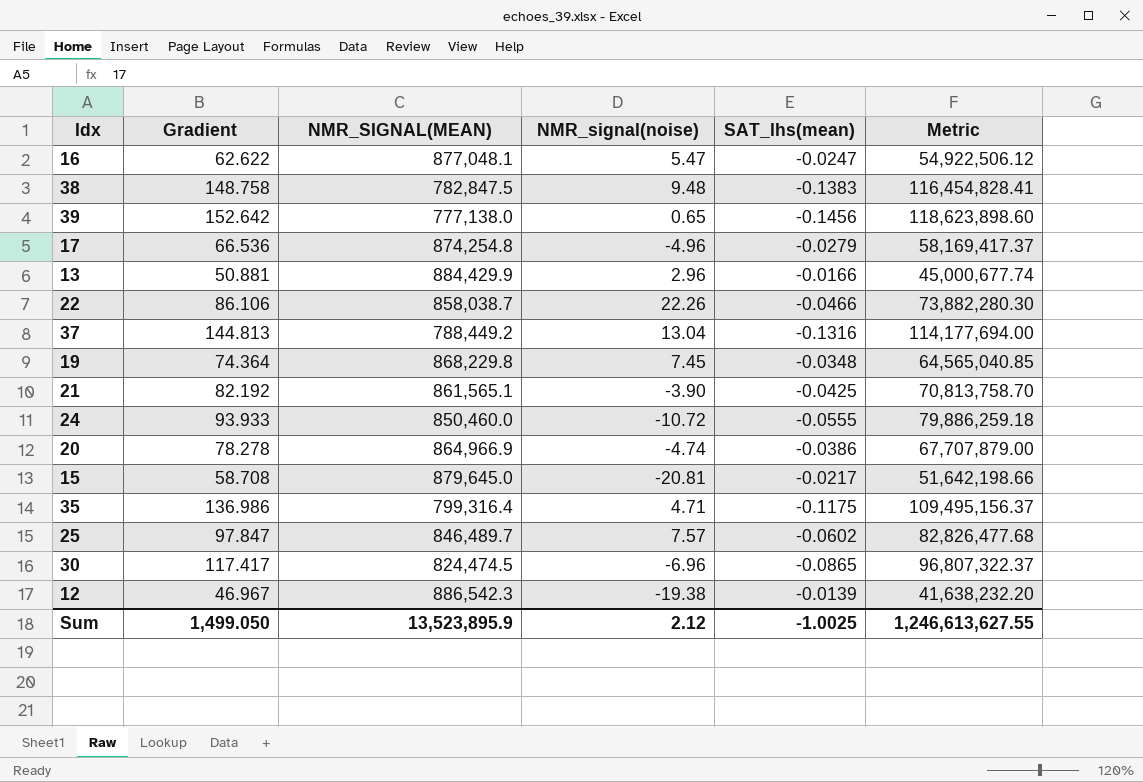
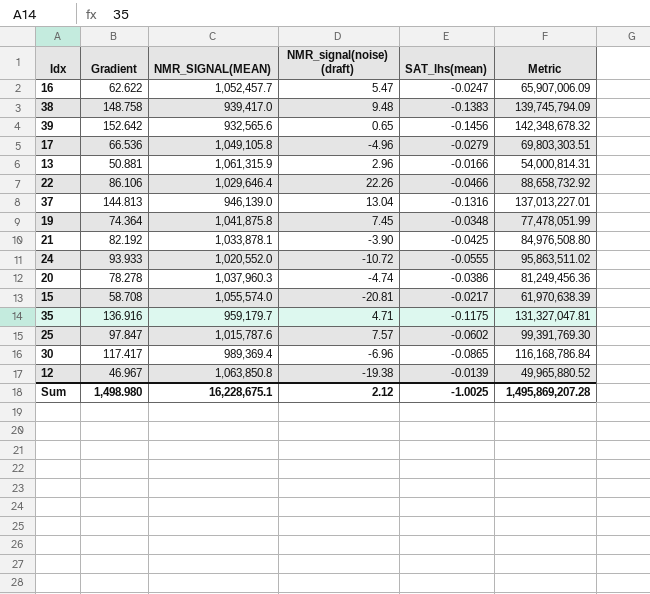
column name: NMR_signal(noise) -> NMR_signal(noise) (draft)
16 | NMR_SIGNAL(MEAN): 877,048.1 -> 1,052,457.7
16 | Metric: 54,922,506.12 -> 65,907,006.09
38 | NMR_SIGNAL(MEAN): 782,847.5 -> 939,417.0
38 | Metric: 116,454,828.41 -> 139,745,794.09
39 | NMR_SIGNAL(MEAN): 777,138.0 -> 932,565.6
39 | Metric: 118,623,898.60 -> 142,348,678.32
17 | NMR_SIGNAL(MEAN): 874,254.8 -> 1,049,105.8
17 | Metric: 58,169,417.37 -> 69,803,303.51
13 | NMR_SIGNAL(MEAN): 884,429.9 -> 1,061,315.9
13 | Metric: 45,000,677.74 -> 54,000,814.31
22 | NMR_SIGNAL(MEAN): 858,038.7 -> 1,029,646.4
22 | Metric: 73,882,280.30 -> 88,658,732.92
37 | NMR_SIGNAL(MEAN): 788,449.2 -> 946,139.0
37 | Metric: 114,177,694.00 -> 137,013,227.01
19 | NMR_SIGNAL(MEAN): 868,229.8 -> 1,041,875.8
19 | Metric: 64,565,040.85 -> 77,478,051.99
21 | NMR_SIGNAL(MEAN): 861,565.1 -> 1,033,878.1
21 | Metric: 70,813,758.70 -> 84,976,508.80
24 | NMR_SIGNAL(MEAN): 850,460.0 -> 1,020,552.0
24 | Metric: 79,886,259.18 -> 95,863,511.02
20 | NMR_SIGNAL(MEAN): 864,966.9 -> 1,037,960.3
20 | Metric: 67,707,879.00 -> 81,249,456.36
15 | NMR_SIGNAL(MEAN): 879,645.0 -> 1,055,574.0
15 | Metric: 51,642,198.66 -> 61,970,638.39
35 | Gradient: 136.986 -> 136.916
35 | NMR_SIGNAL(MEAN): 799,316.4 -> 959,179.7
35 | Metric: 109,495,156.37 -> 131,327,047.81
25 | NMR_SIGNAL(MEAN): 846,489.7 -> 1,015,787.6
25 | Metric: 82,826,477.68 -> 99,391,769.30
30 | NMR_SIGNAL(MEAN): 824,474.5 -> 989,369.4
30 | Metric: 96,807,322.37 -> 116,168,786.84
12 | NMR_SIGNAL(MEAN): 886,542.3 -> 1,063,850.8
12 | Metric: 41,638,232.20 -> 49,965,880.52
Sum | Gradient: 1,499.050 -> 1,498.980
Sum | NMR_SIGNAL(MEAN): 13,523,895.9 -> 16,228,675.1
Sum | Metric: 1,246,613,627.55 -> 1,495,869,207.28

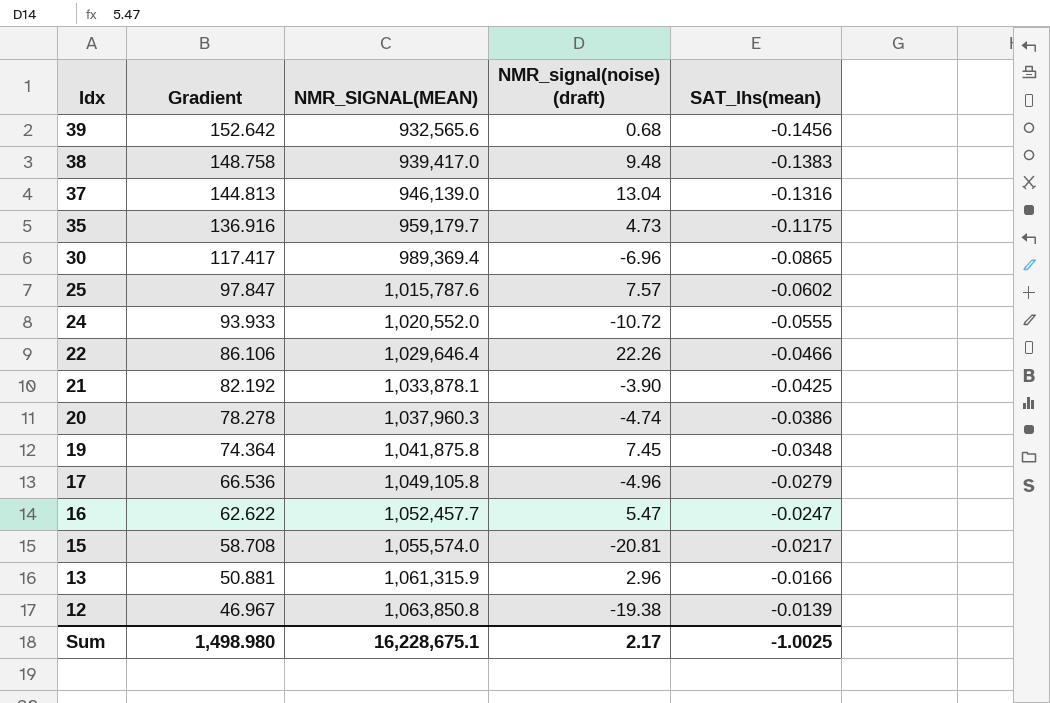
row order: none -> Idx descending
column Metric | formula: [Gradient] * [NMR_SIGNAL(MEAN)] -> none
39 | NMR_signal(noise) (draft): 0.65 -> 0.68
35 | NMR_signal(noise) (draft): 4.71 -> 4.73
Sum | NMR_signal(noise) (draft): 2.12 -> 2.17

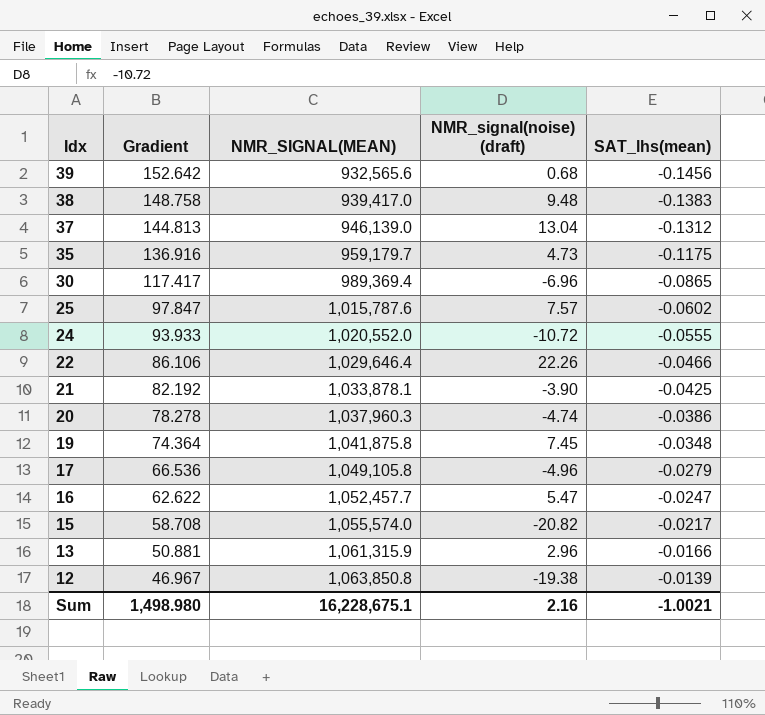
37 | SAT_lhs(mean): -0.1316 -> -0.1312
15 | NMR_signal(noise) (draft): -20.81 -> -20.82
Sum | NMR_signal(noise) (draft): 2.17 -> 2.16
Sum | SAT_lhs(mean): -1.0025 -> -1.0021

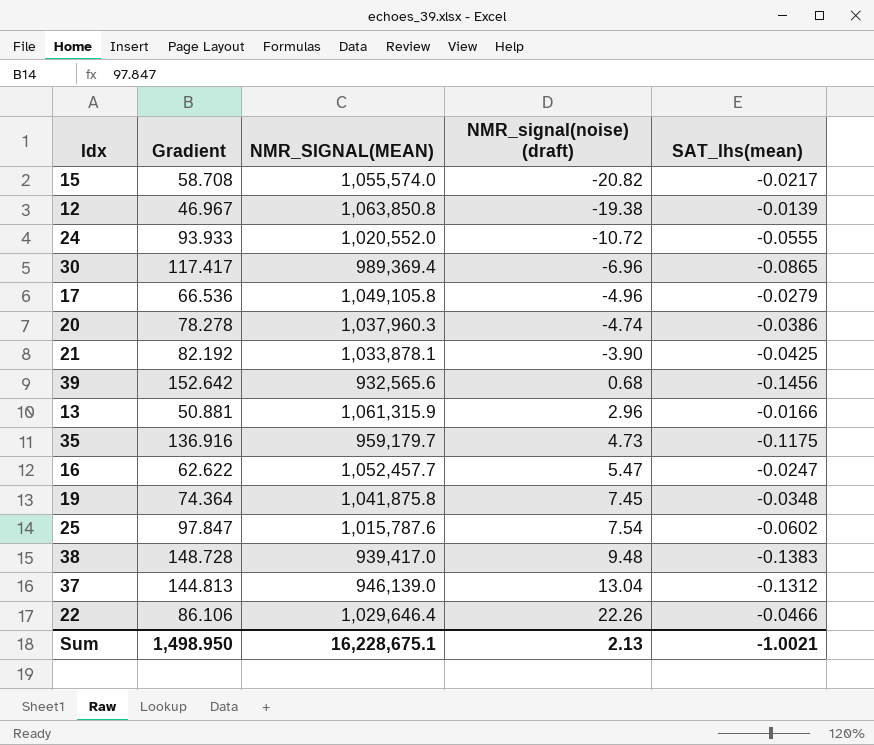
row order: Idx descending -> NMR_signal(noise) (draft) ascending
25 | NMR_signal(noise) (draft): 7.57 -> 7.54
38 | Gradient: 148.758 -> 148.728
Sum | Gradient: 1,498.980 -> 1,498.950
Sum | NMR_signal(noise) (draft): 2.16 -> 2.13

